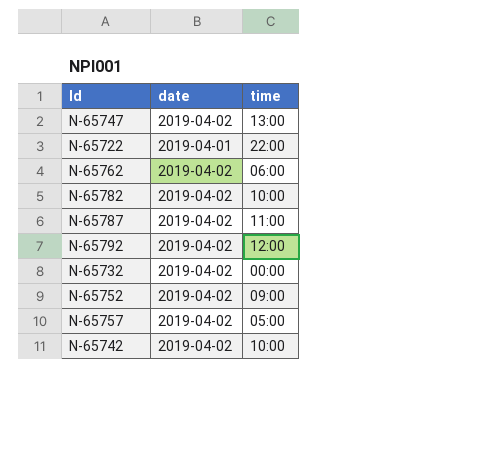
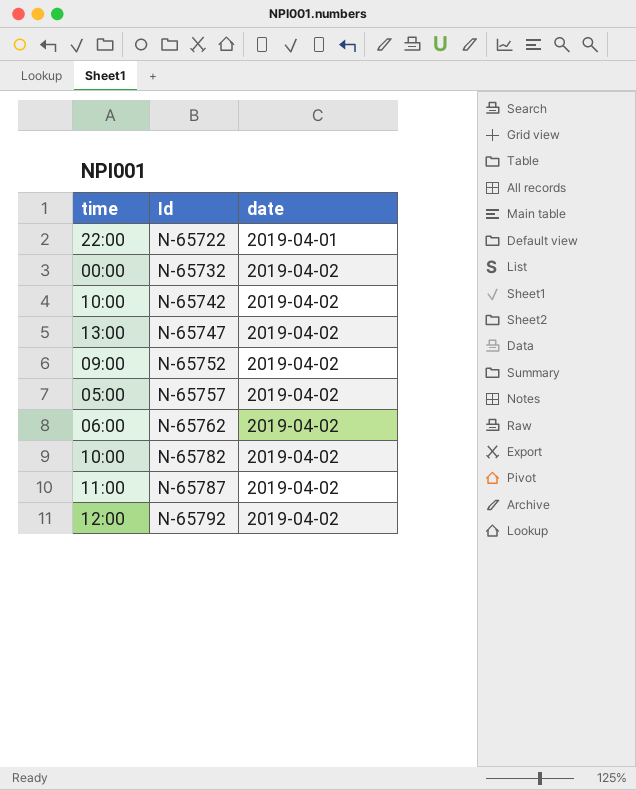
row order: none -> Id ascending
column time | position: 3 -> 1

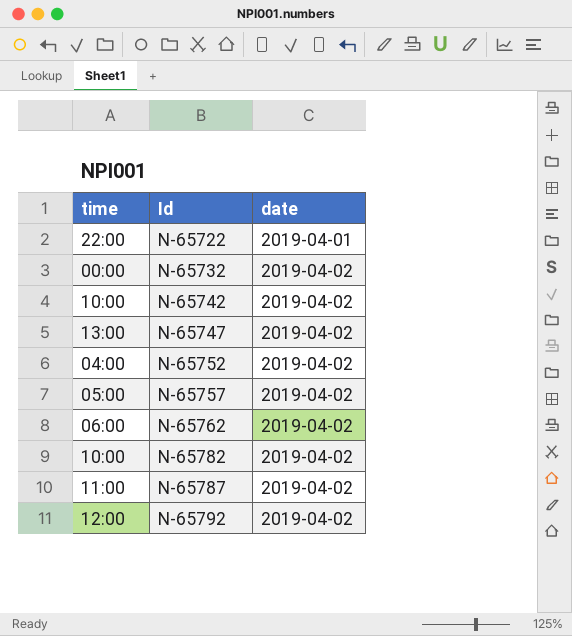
N-65752 | time: 09:00 -> 04:00

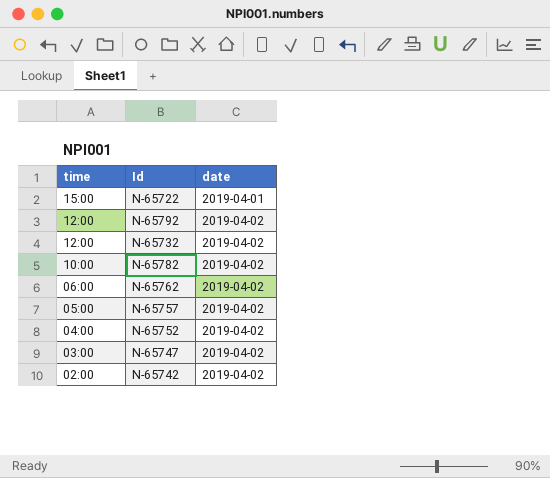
row order: Id ascending -> time descending
row N-65787: 11:00 | 2019-04-02 -> none
N-65722 | time: 22:00 -> 15:00
N-65732 | time: 00:00 -> 12:00
N-65747 | time: 13:00 -> 03:00
N-65742 | time: 10:00 -> 02:00

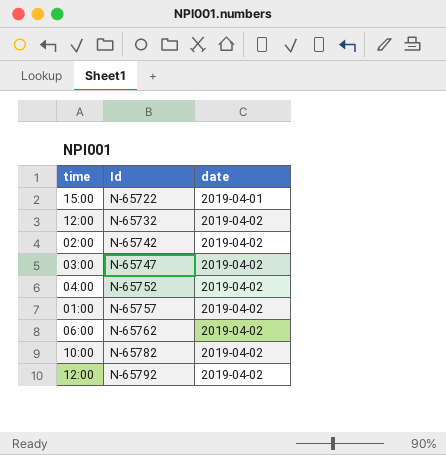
row order: time descending -> Id ascending
N-65757 | time: 05:00 -> 01:00

